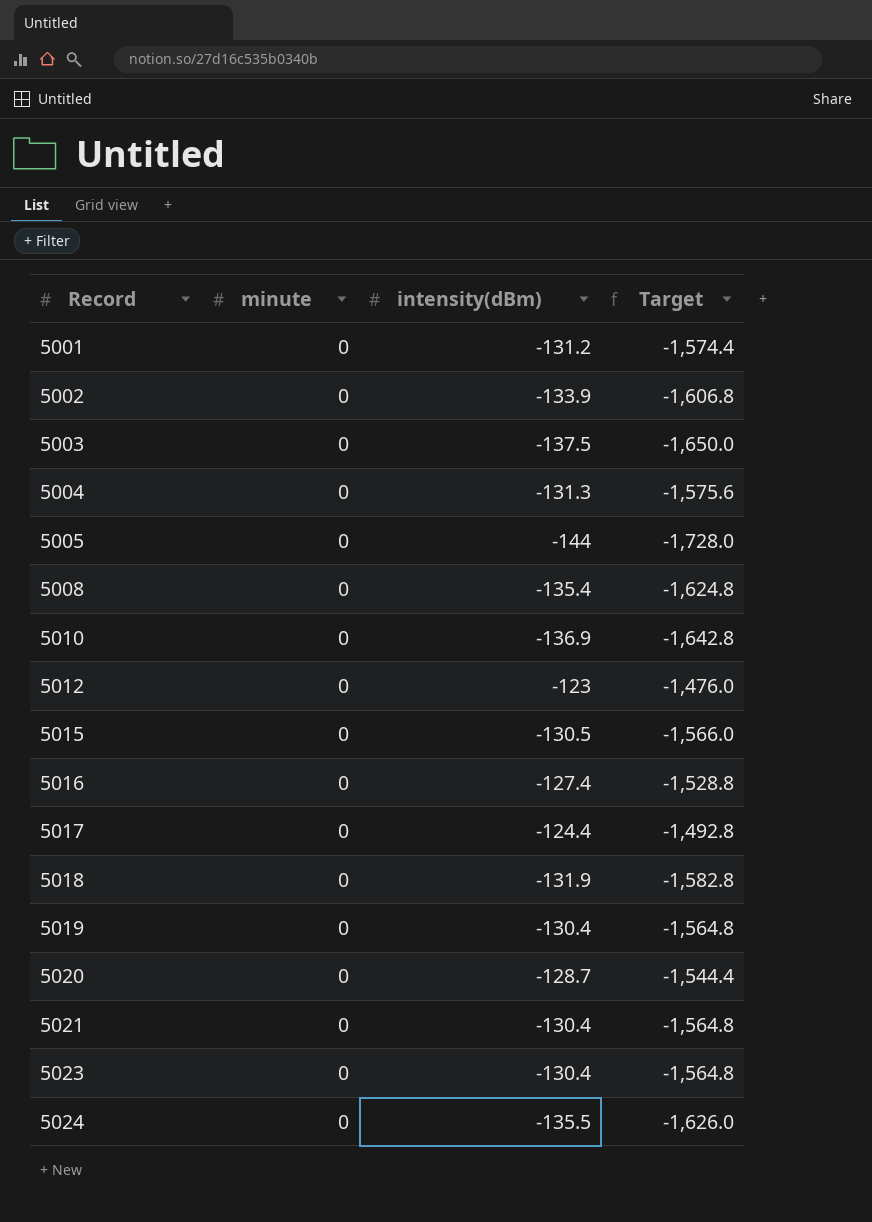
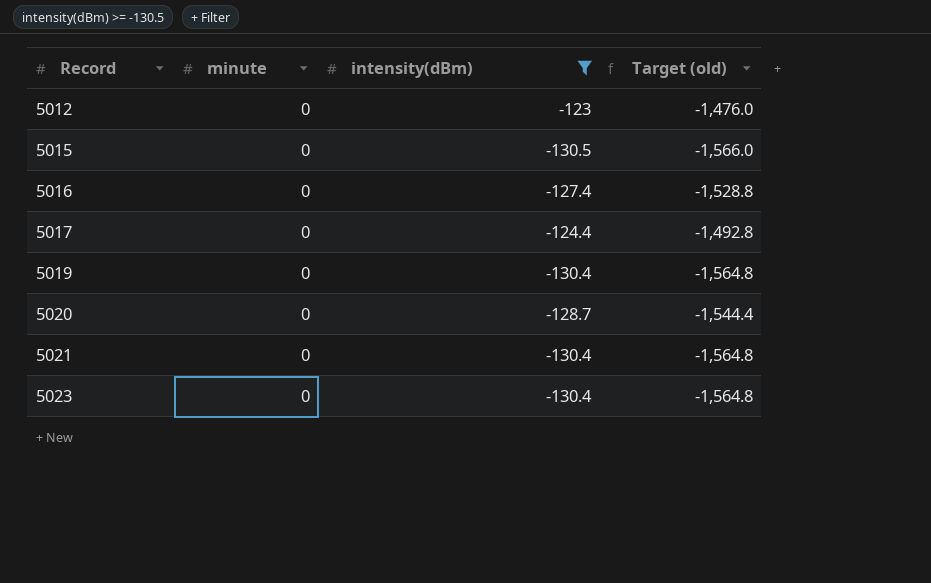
filter: none -> intensity(dBm) >= -130.5
column name: Target -> Target (old)

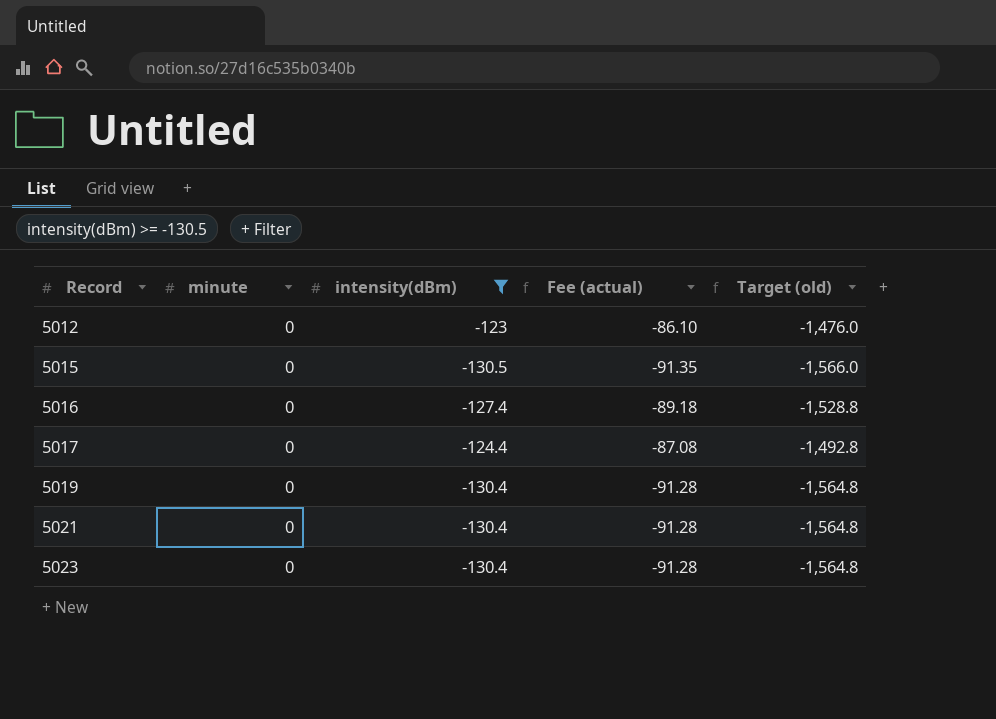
column Fee (actual) | formula: none -> [intensity(dBm)] * 0.7
row 5020: 0 | -128.7 | -1,544.4 -> none

